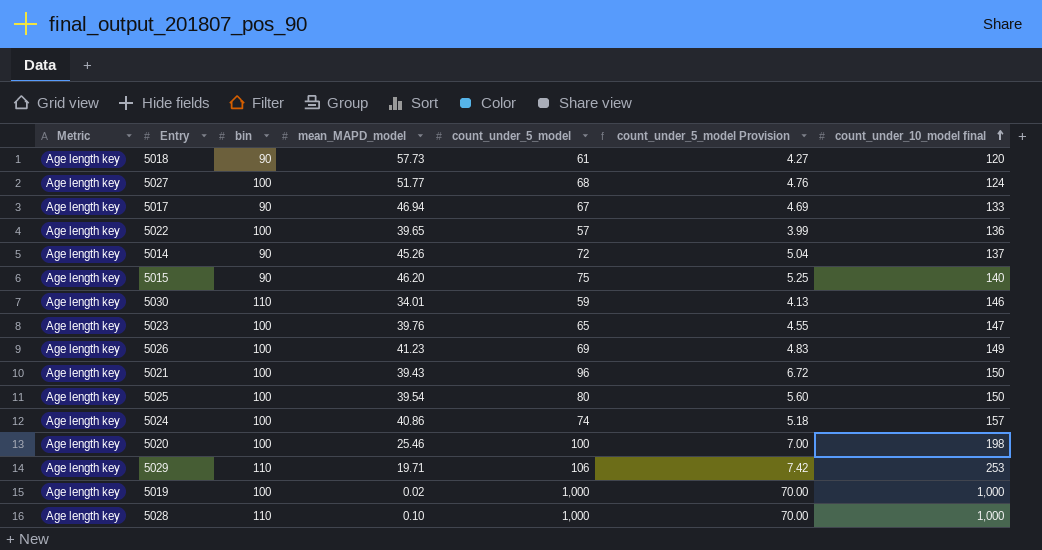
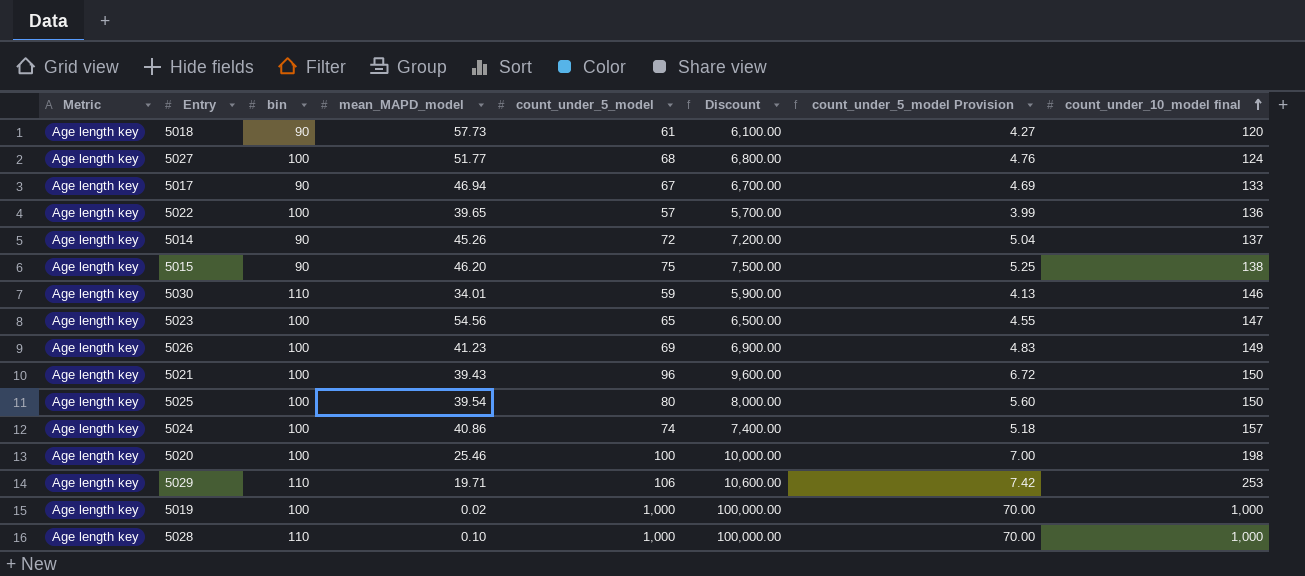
column Discount | formula: none -> [count_under_5_model] * 100
5015 | count_under_10_model final: 140 -> 138
5023 | mean_MAPD_model: 39.76 -> 54.56

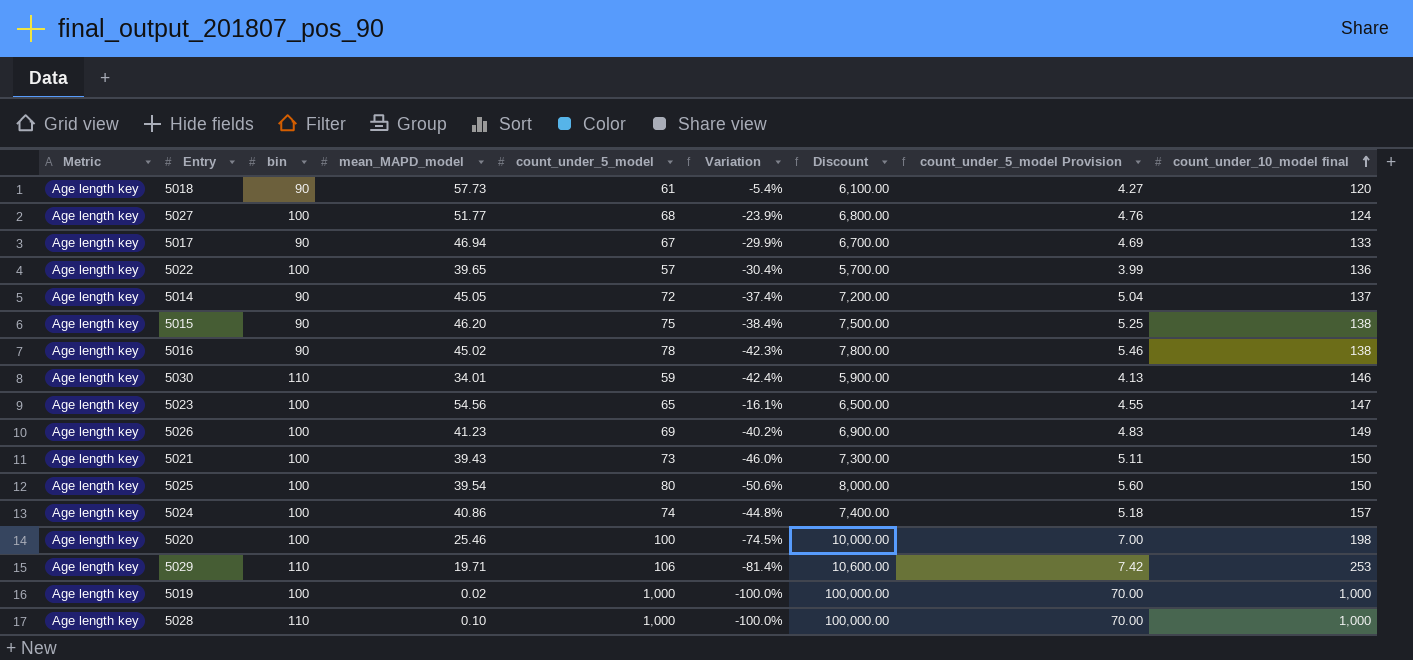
column Variation | formula: none -> ([mean_MAPD_model] - [count_under_5_model]) / [count_under_5_model]
5014 | mean_MAPD_model: 45.26 -> 45.05
row 5016: none -> Age length key | 90 | 45.02 | 78 | -42.3% | 7,800.00 | 5.46 | 138
5021 | count_under_5_model: 96 -> 73
5021 | Discount: 9,600.00 -> 7,300.00
5021 | count_under_5_model Provision: 6.72 -> 5.11

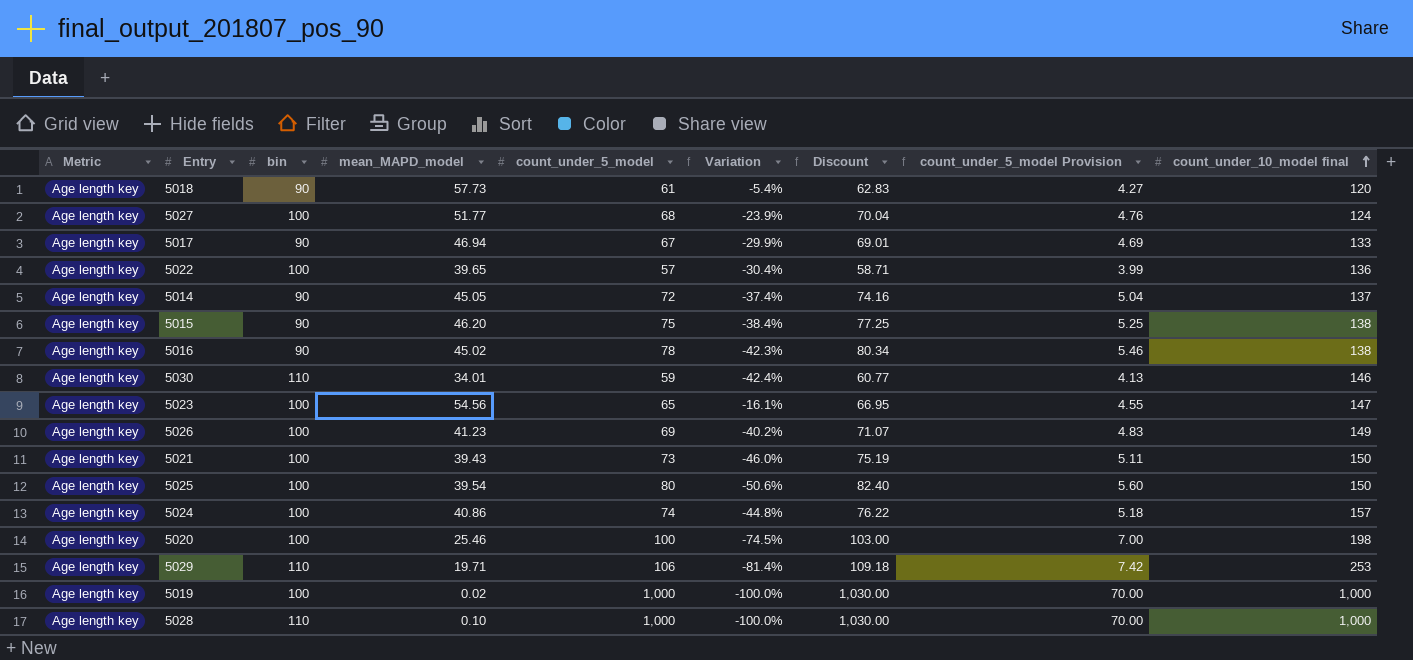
column Discount | formula: [count_under_5_model] * 100 -> [count_under_5_model] * 1.03

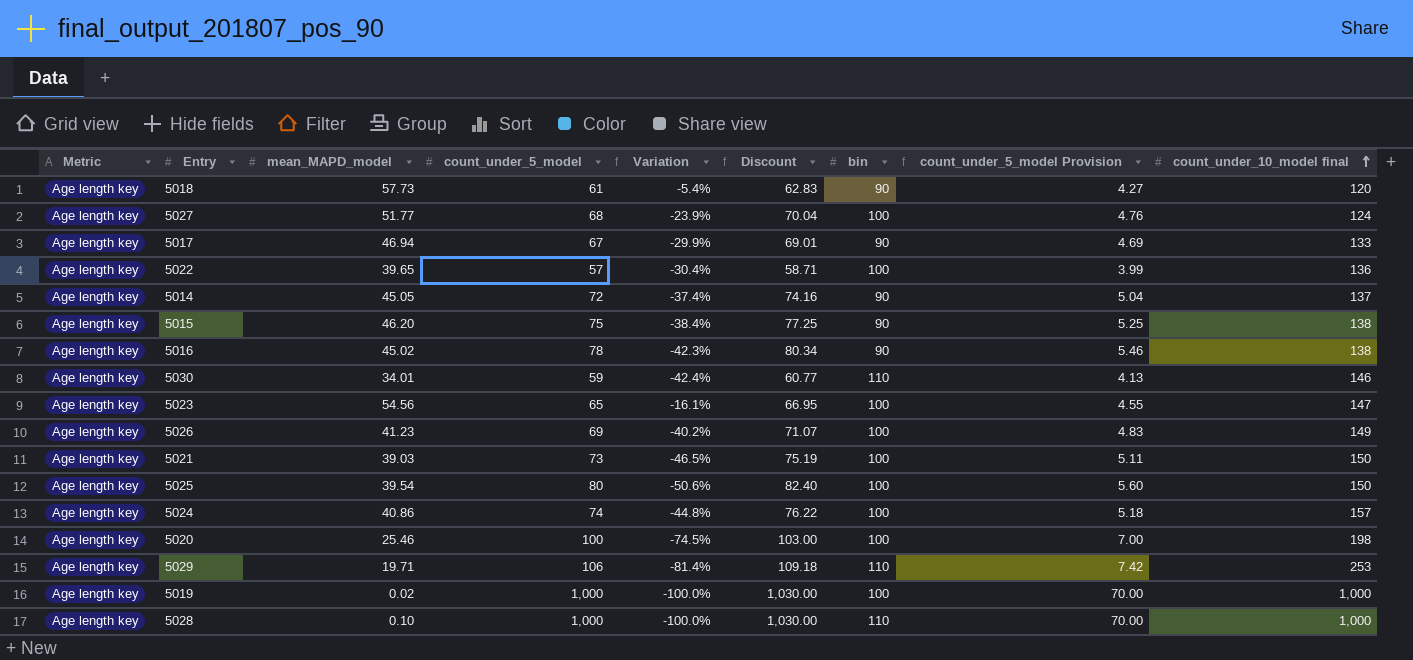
column bin | position: 3 -> 7
5021 | mean_MAPD_model: 39.43 -> 39.03
5021 | Variation: -46.0% -> -46.5%

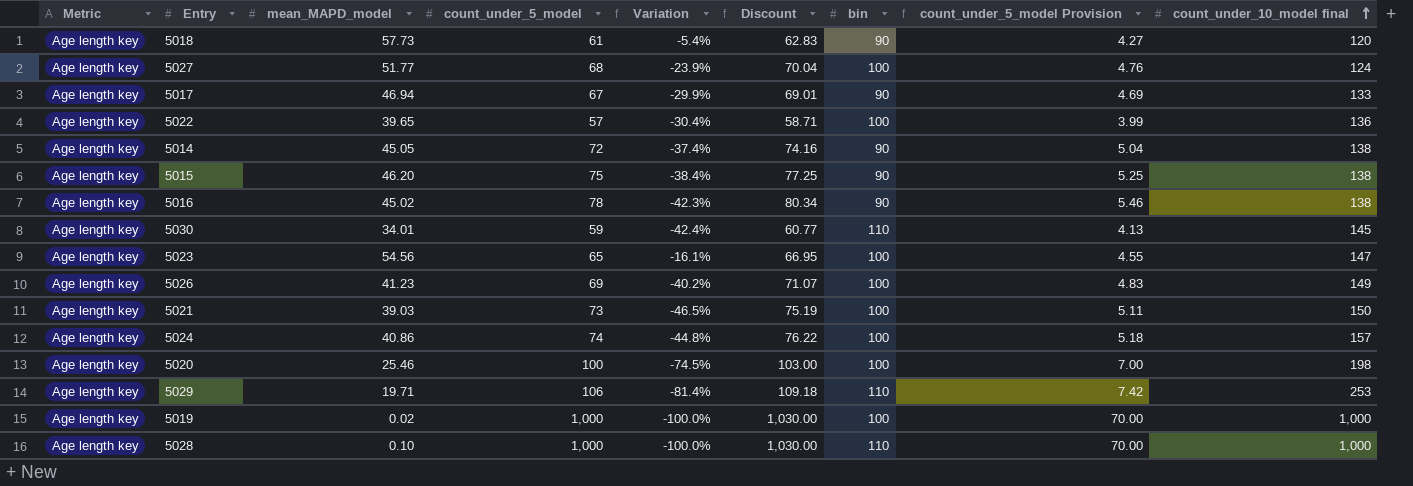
row 5025: Age length key | 39.54 | 80 | -50.6% | 82.40 | 100 | 5.60 | 150 -> none
5014 | count_under_10_model final: 137 -> 138
5030 | count_under_10_model final: 146 -> 145

